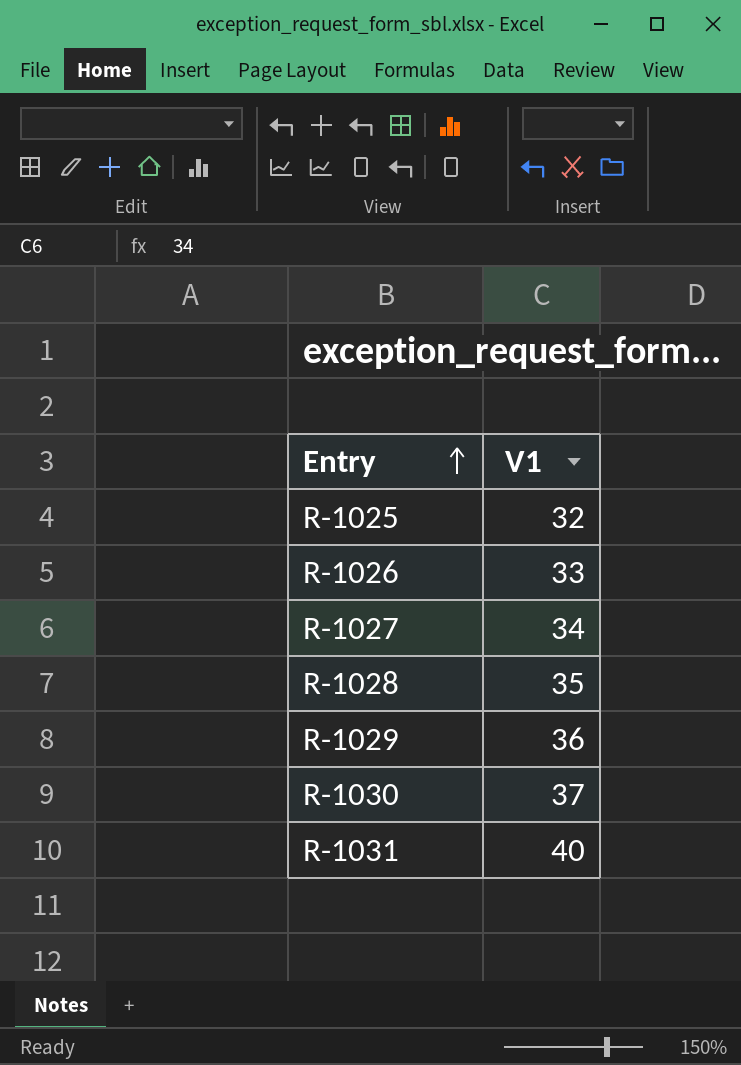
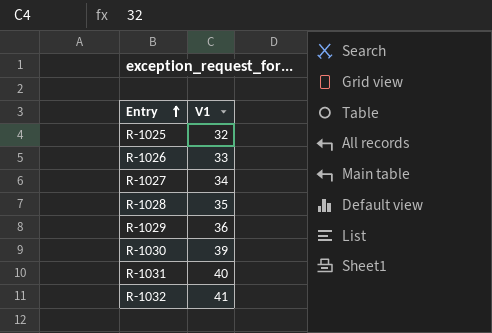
R-1030 | V1: 37 -> 39
row R-1032: none -> 41

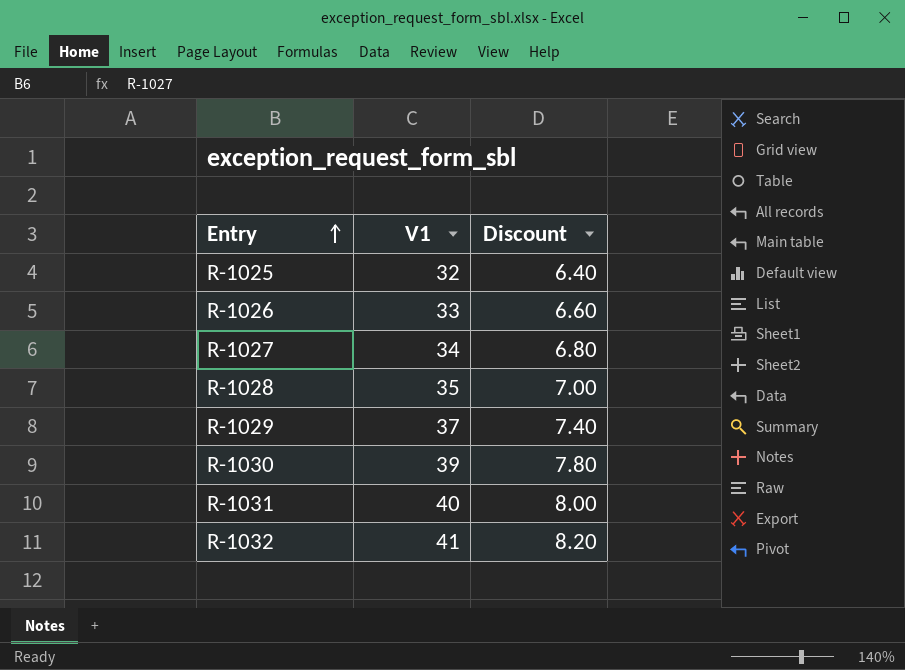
column Discount | formula: none -> [V1] * 0.2
R-1029 | V1: 36 -> 37

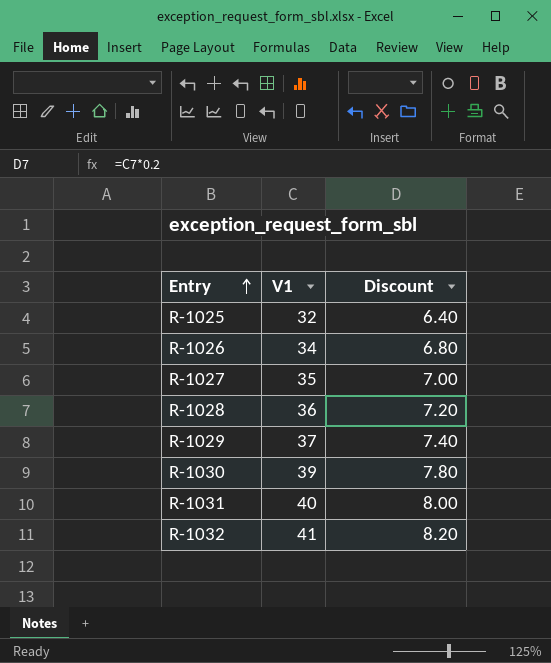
R-1026 | V1: 33 -> 34
R-1026 | Discount: 6.60 -> 6.80
R-1027 | V1: 34 -> 35
R-1027 | Discount: 6.80 -> 7.00
R-1028 | V1: 35 -> 36
R-1028 | Discount: 7.00 -> 7.20

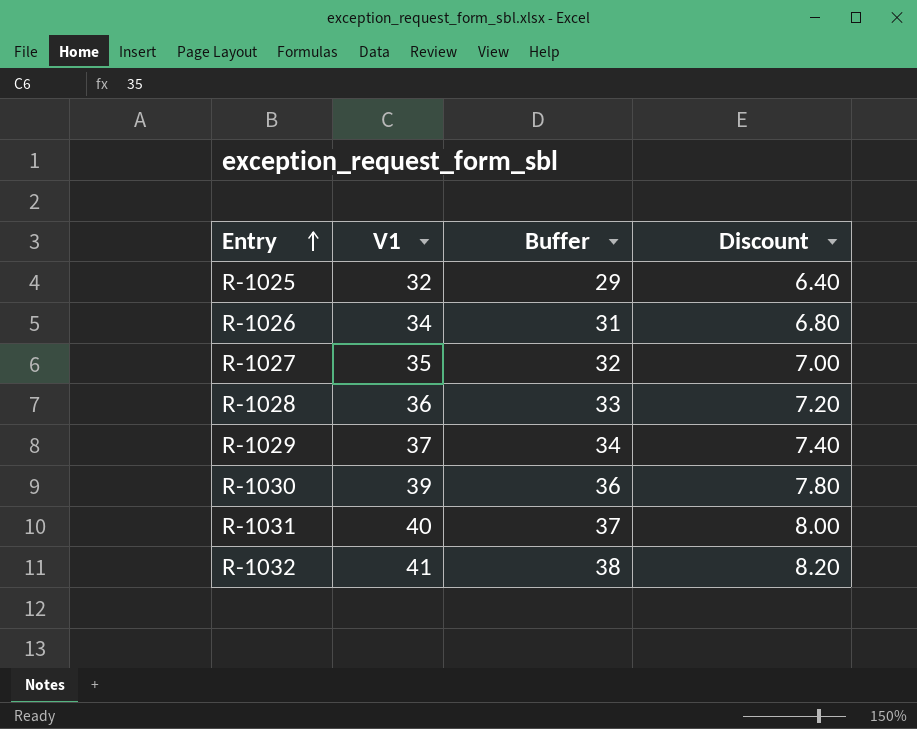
column Buffer | formula: none -> [V1] - 3

